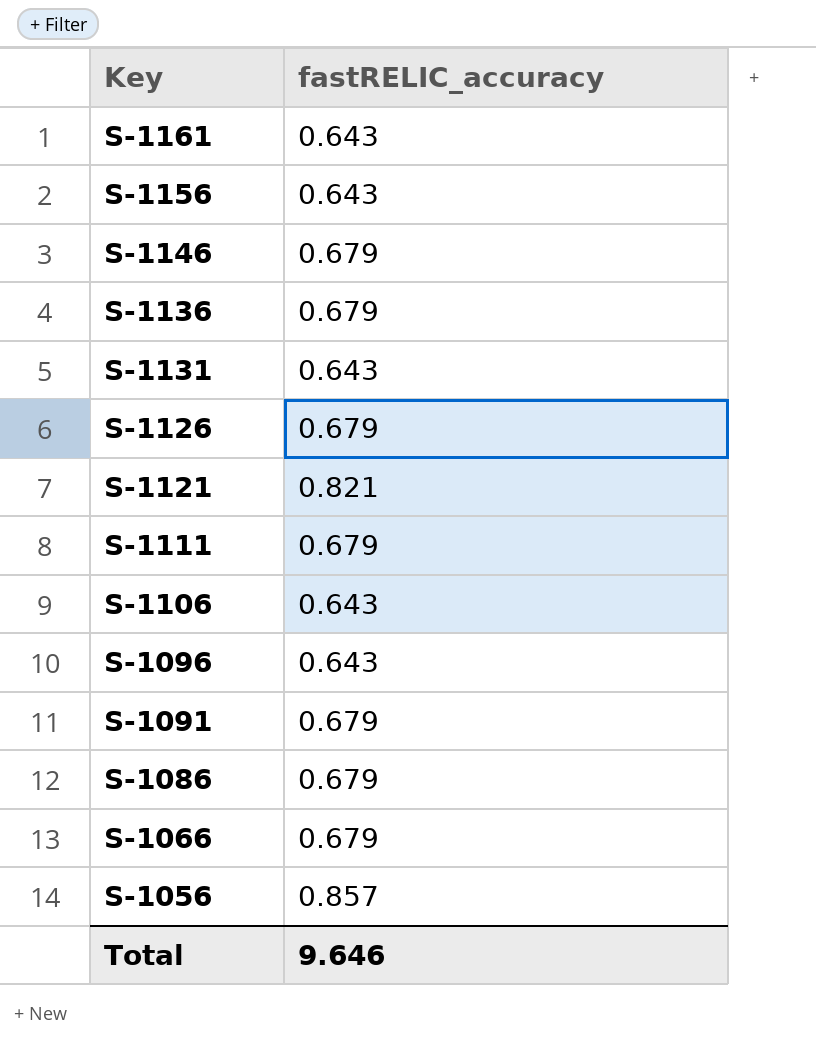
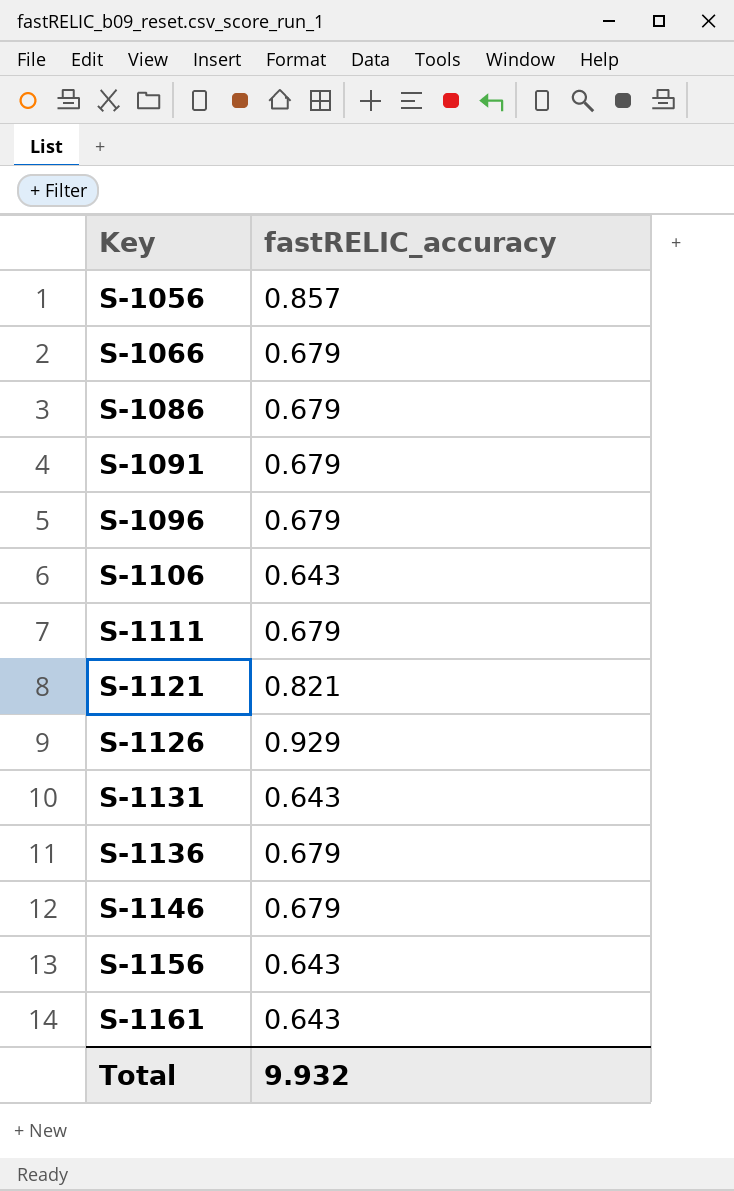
row order: Key descending -> Key ascending
S-1096 | fastRELIC_accuracy: 0.643 -> 0.679
S-1126 | fastRELIC_accuracy: 0.679 -> 0.929
Total | fastRELIC_accuracy: 9.646 -> 9.932

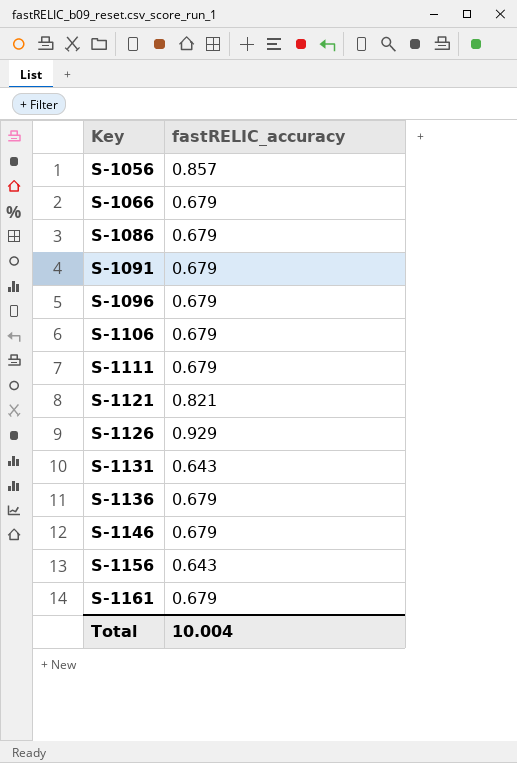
S-1106 | fastRELIC_accuracy: 0.643 -> 0.679
S-1161 | fastRELIC_accuracy: 0.643 -> 0.679
Total | fastRELIC_accuracy: 9.932 -> 10.004

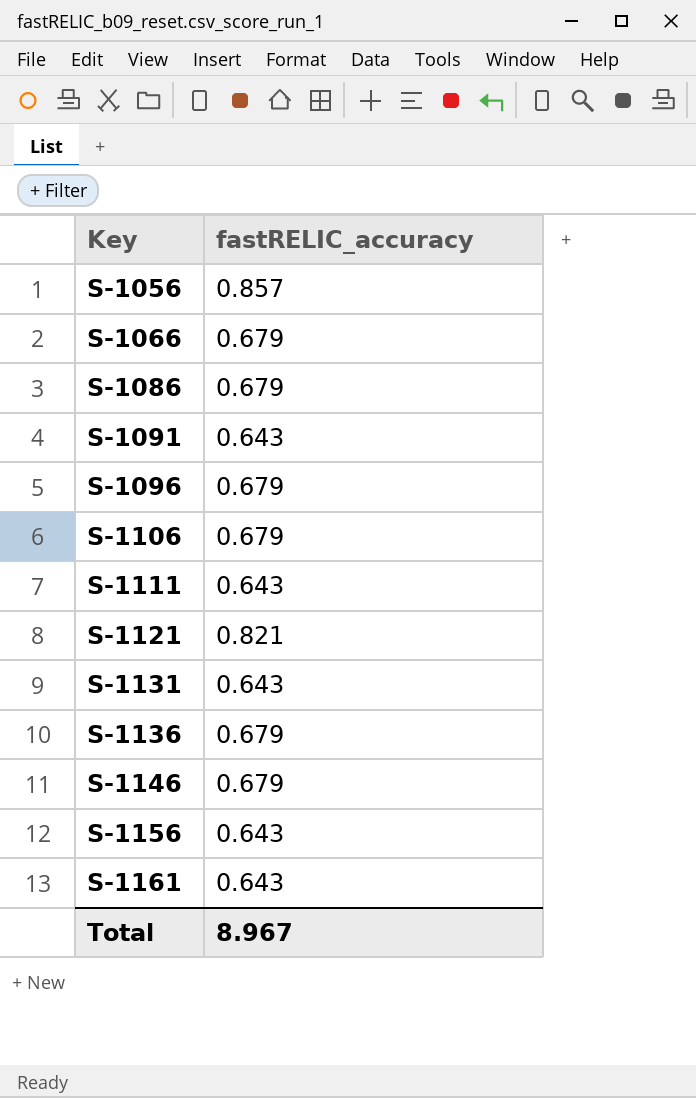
row S-1126: 0.929 -> none
S-1091 | fastRELIC_accuracy: 0.679 -> 0.643
S-1111 | fastRELIC_accuracy: 0.679 -> 0.643
S-1161 | fastRELIC_accuracy: 0.679 -> 0.643
Total | fastRELIC_accuracy: 10.004 -> 8.967

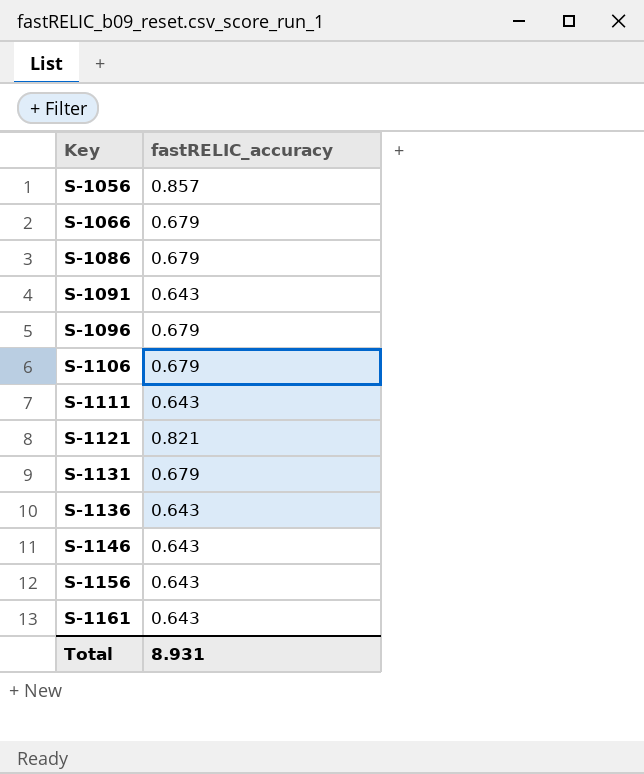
S-1131 | fastRELIC_accuracy: 0.643 -> 0.679
S-1136 | fastRELIC_accuracy: 0.679 -> 0.643
S-1146 | fastRELIC_accuracy: 0.679 -> 0.643
Total | fastRELIC_accuracy: 8.967 -> 8.931

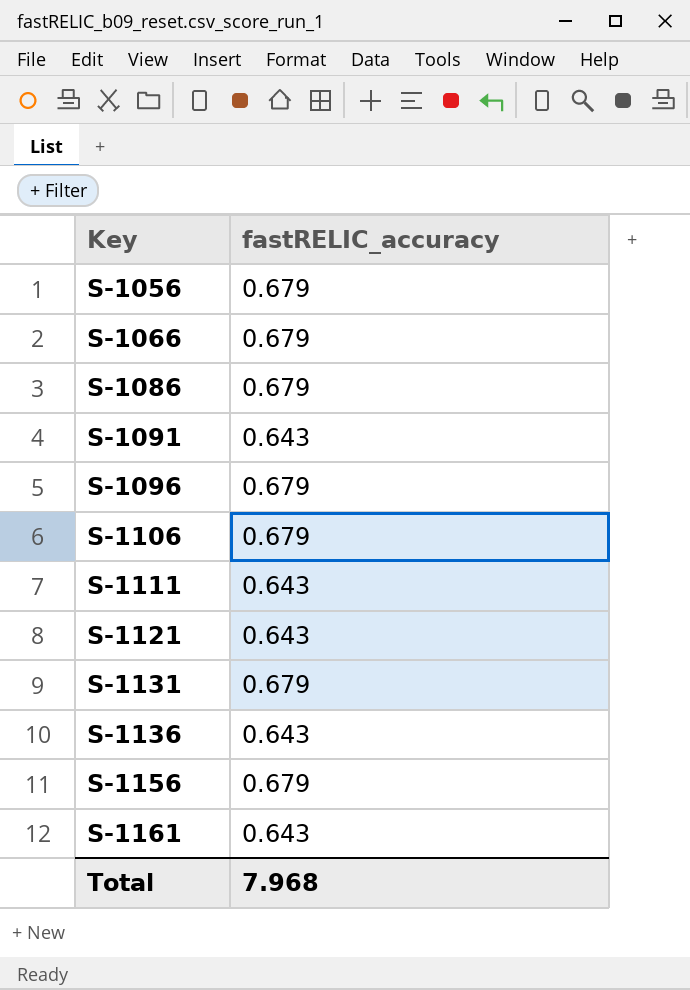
row S-1146: 0.643 -> none
S-1056 | fastRELIC_accuracy: 0.857 -> 0.679
S-1121 | fastRELIC_accuracy: 0.821 -> 0.643
S-1156 | fastRELIC_accuracy: 0.643 -> 0.679
Total | fastRELIC_accuracy: 8.931 -> 7.968

